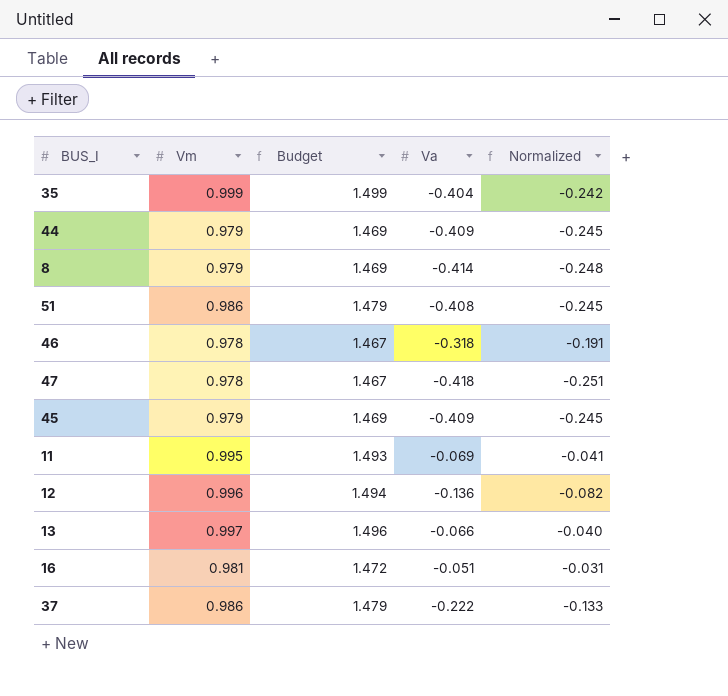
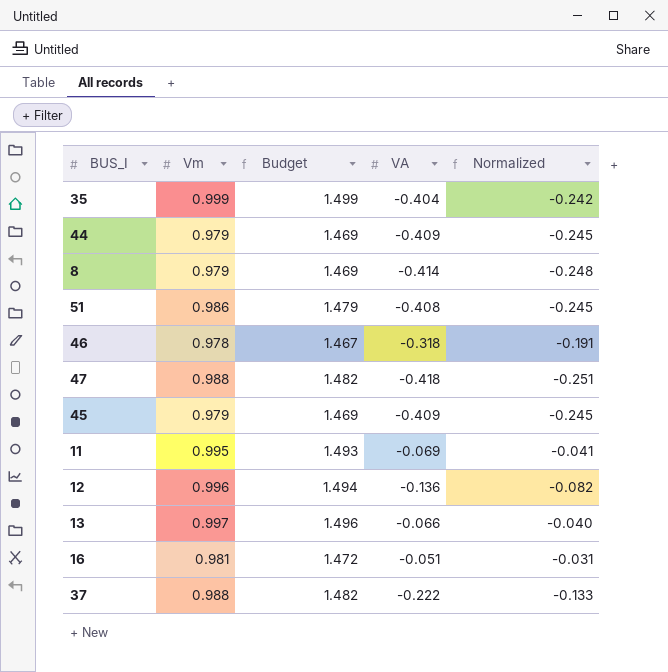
column name: Va -> VA
47 | Vm: 0.978 -> 0.988
47 | Budget: 1.467 -> 1.482
37 | Vm: 0.986 -> 0.988
37 | Budget: 1.479 -> 1.482

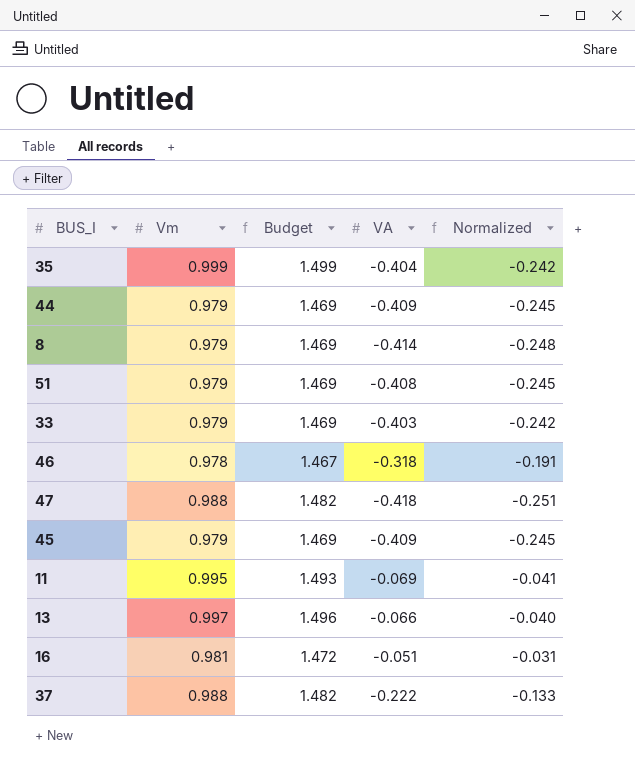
row 12: 0.996 | 1.494 | -0.136 | -0.082 -> none
51 | Vm: 0.986 -> 0.979
51 | Budget: 1.479 -> 1.469
row 33: none -> 0.979 | 1.469 | -0.403 | -0.242

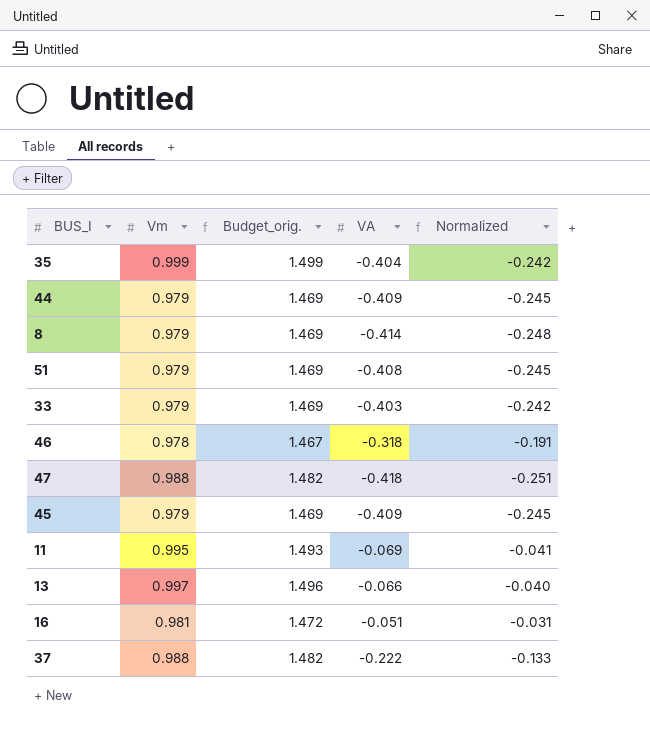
column name: Budget -> Budget_orig.

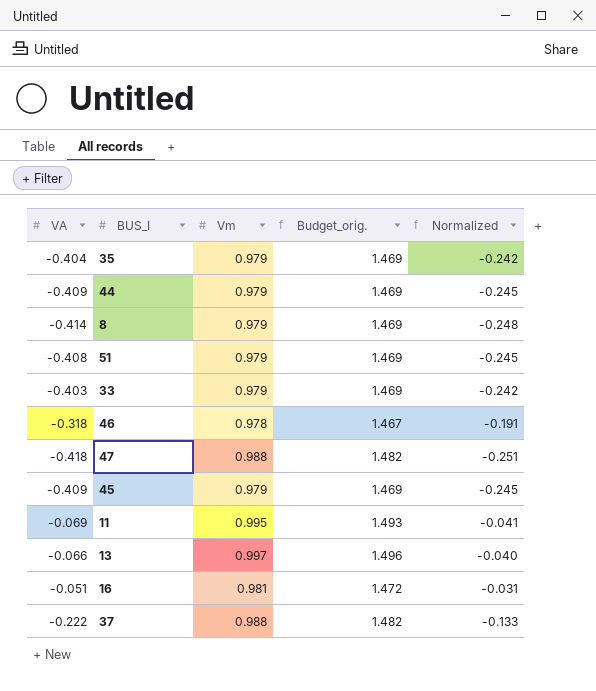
column VA | position: 4 -> 1
35 | Vm: 0.999 -> 0.979
35 | Budget_orig.: 1.499 -> 1.469

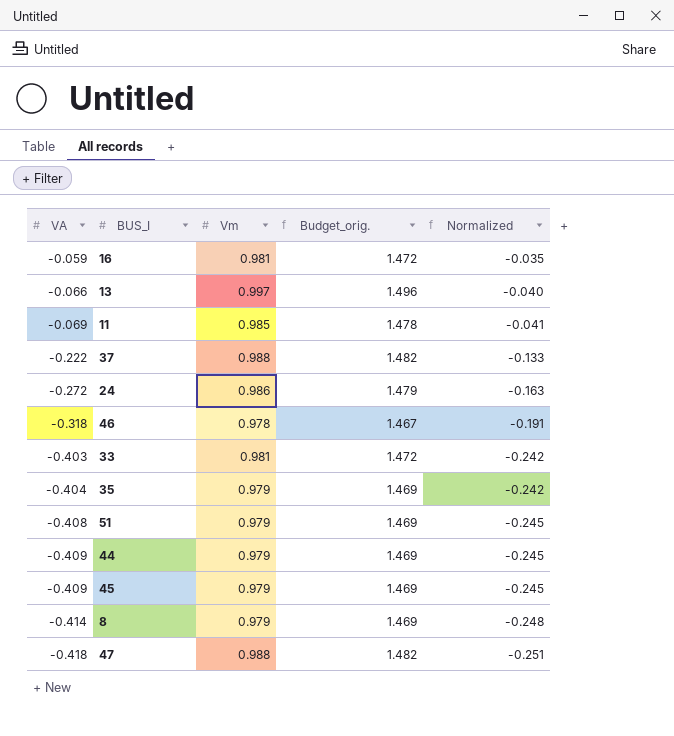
row order: none -> VA descending
16 | VA: -0.051 -> -0.059
16 | Normalized: -0.031 -> -0.035
11 | Vm: 0.995 -> 0.985
11 | Budget_orig.: 1.493 -> 1.478
row 24: none -> -0.272 | 0.986 | 1.479 | -0.163
33 | Vm: 0.979 -> 0.981
33 | Budget_orig.: 1.469 -> 1.472

